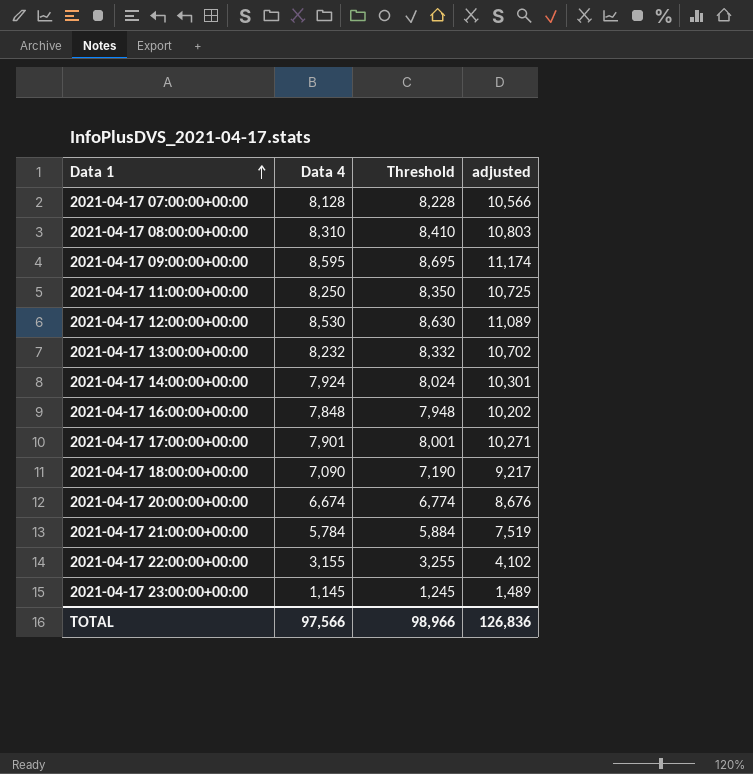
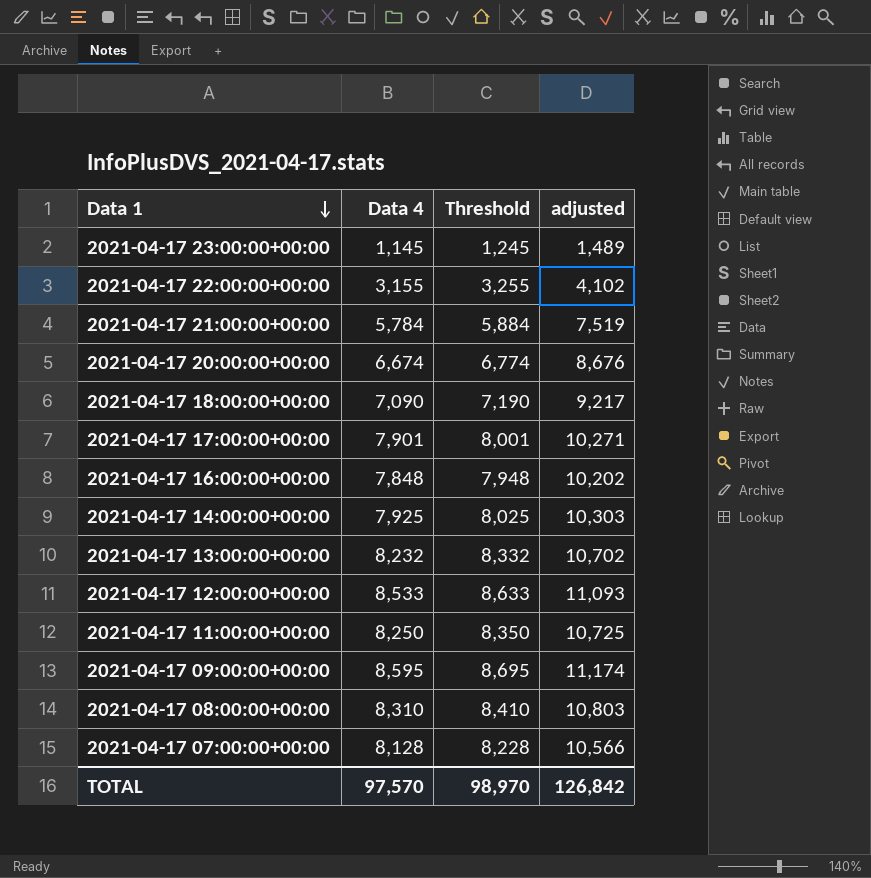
row order: Data 1 ascending -> Data 1 descending
2021-04-17 14:00:00+00:00 | Data 4: 7,924 -> 7,925
2021-04-17 14:00:00+00:00 | Threshold: 8,024 -> 8,025
2021-04-17 14:00:00+00:00 | adjusted: 10,301 -> 10,303
2021-04-17 12:00:00+00:00 | Data 4: 8,530 -> 8,533
2021-04-17 12:00:00+00:00 | Threshold: 8,630 -> 8,633
2021-04-17 12:00:00+00:00 | adjusted: 11,089 -> 11,093
TOTAL | Data 4: 97,566 -> 97,570
TOTAL | Threshold: 98,966 -> 98,970
TOTAL | adjusted: 126,836 -> 126,842

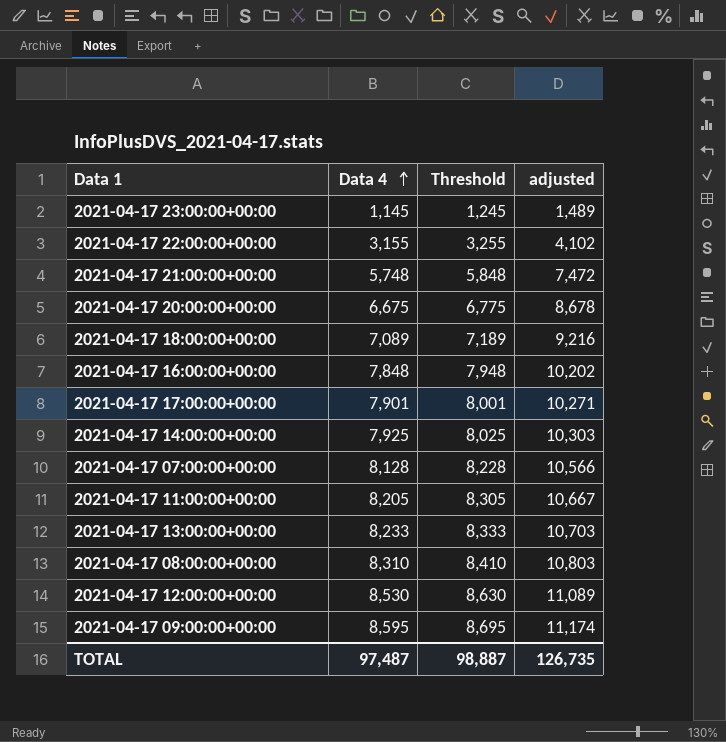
row order: Data 1 descending -> Data 4 ascending
2021-04-17 21:00:00+00:00 | Data 4: 5,784 -> 5,748
2021-04-17 21:00:00+00:00 | Threshold: 5,884 -> 5,848
2021-04-17 21:00:00+00:00 | adjusted: 7,519 -> 7,472
2021-04-17 20:00:00+00:00 | Data 4: 6,674 -> 6,675
2021-04-17 20:00:00+00:00 | Threshold: 6,774 -> 6,775
2021-04-17 20:00:00+00:00 | adjusted: 8,676 -> 8,678
2021-04-17 18:00:00+00:00 | Data 4: 7,090 -> 7,089
2021-04-17 18:00:00+00:00 | Threshold: 7,190 -> 7,189
2021-04-17 18:00:00+00:00 | adjusted: 9,217 -> 9,216
2021-04-17 11:00:00+00:00 | Data 4: 8,250 -> 8,205
2021-04-17 11:00:00+00:00 | Threshold: 8,350 -> 8,305
2021-04-17 11:00:00+00:00 | adjusted: 10,725 -> 10,667
2021-04-17 13:00:00+00:00 | Data 4: 8,232 -> 8,233
2021-04-17 13:00:00+00:00 | Threshold: 8,332 -> 8,333
2021-04-17 13:00:00+00:00 | adjusted: 10,702 -> 10,703
2021-04-17 12:00:00+00:00 | Data 4: 8,533 -> 8,530
2021-04-17 12:00:00+00:00 | Threshold: 8,633 -> 8,630
2021-04-17 12:00:00+00:00 | adjusted: 11,093 -> 11,089
TOTAL | Data 4: 97,570 -> 97,487
TOTAL | Threshold: 98,970 -> 98,887
TOTAL | adjusted: 126,842 -> 126,735

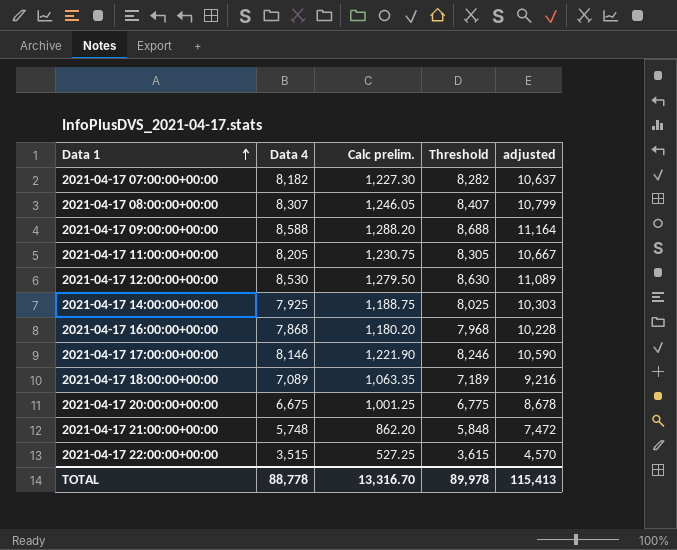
row order: Data 4 ascending -> Data 1 ascending
column Calc prelim. | formula: none -> [Data 4] * 0.15
row 2021-04-17 23:00:00+00:00: 1,145 | 1,245 | 1,489 -> none
row 2021-04-17 13:00:00+00:00: 8,233 | 8,333 | 10,703 -> none
2021-04-17 07:00:00+00:00 | Data 4: 8,128 -> 8,182
2021-04-17 07:00:00+00:00 | Threshold: 8,228 -> 8,282
2021-04-17 07:00:00+00:00 | adjusted: 10,566 -> 10,637
2021-04-17 08:00:00+00:00 | Data 4: 8,310 -> 8,307
2021-04-17 08:00:00+00:00 | Threshold: 8,410 -> 8,407
2021-04-17 08:00:00+00:00 | adjusted: 10,803 -> 10,799
2021-04-17 09:00:00+00:00 | Data 4: 8,595 -> 8,588
2021-04-17 09:00:00+00:00 | Threshold: 8,695 -> 8,688
2021-04-17 09:00:00+00:00 | adjusted: 11,174 -> 11,164
2021-04-17 16:00:00+00:00 | Data 4: 7,848 -> 7,868
2021-04-17 16:00:00+00:00 | Threshold: 7,948 -> 7,968
2021-04-17 16:00:00+00:00 | adjusted: 10,202 -> 10,228
2021-04-17 17:00:00+00:00 | Data 4: 7,901 -> 8,146
2021-04-17 17:00:00+00:00 | Threshold: 8,001 -> 8,246
2021-04-17 17:00:00+00:00 | adjusted: 10,271 -> 10,590
2021-04-17 22:00:00+00:00 | Data 4: 3,155 -> 3,515
2021-04-17 22:00:00+00:00 | Threshold: 3,255 -> 3,615
2021-04-17 22:00:00+00:00 | adjusted: 4,102 -> 4,570
TOTAL | Data 4: 97,487 -> 88,778
TOTAL | Threshold: 98,887 -> 89,978
TOTAL | adjusted: 126,735 -> 115,413

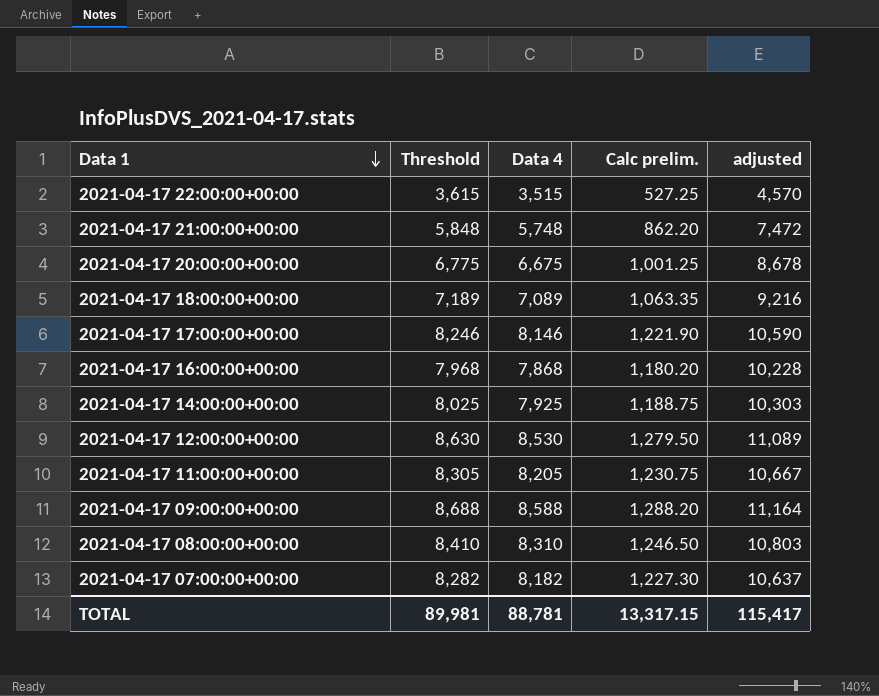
row order: Data 1 ascending -> Data 1 descending
column Threshold | position: 4 -> 2
2021-04-17 08:00:00+00:00 | Threshold: 8,407 -> 8,410
2021-04-17 08:00:00+00:00 | Data 4: 8,307 -> 8,310
2021-04-17 08:00:00+00:00 | Calc prelim.: 1,246.05 -> 1,246.50
2021-04-17 08:00:00+00:00 | adjusted: 10,799 -> 10,803
TOTAL | Threshold: 89,978 -> 89,981
TOTAL | Data 4: 88,778 -> 88,781
TOTAL | Calc prelim.: 13,316.70 -> 13,317.15
TOTAL | adjusted: 115,413 -> 115,417

